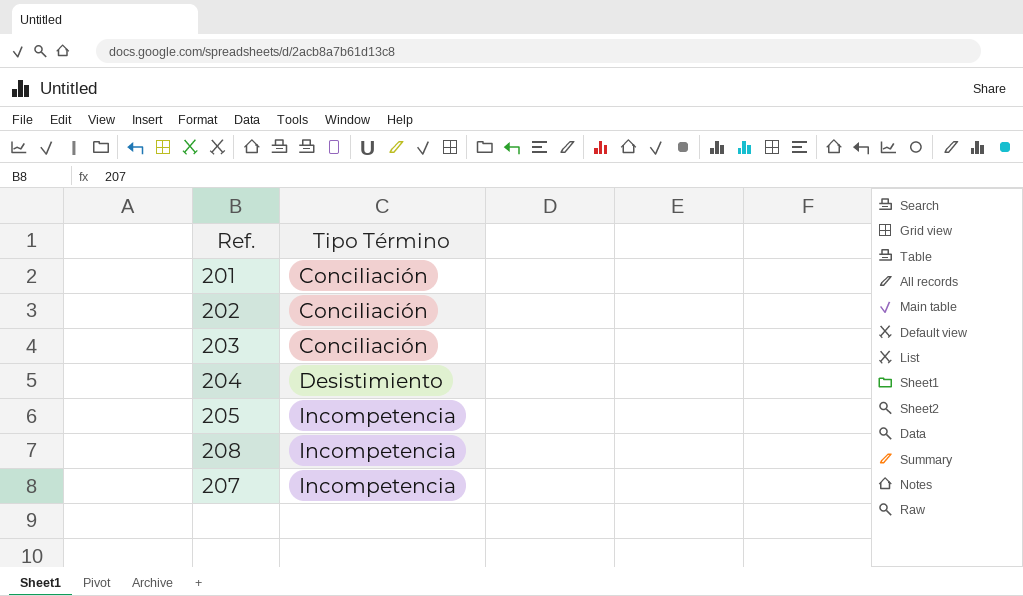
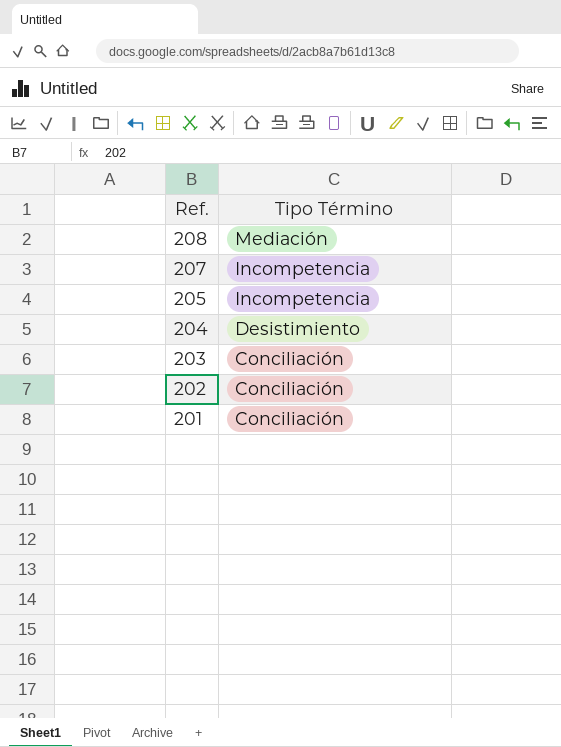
row order: Tipo Término ascending -> Ref. descending
208 | Tipo Término: Incompetencia -> Mediación

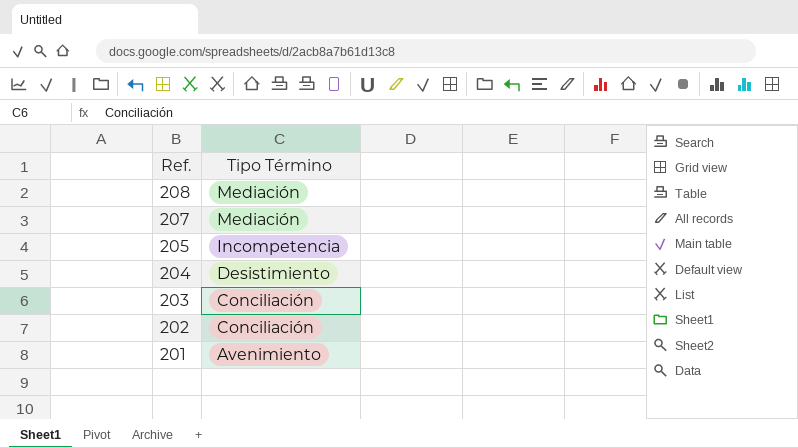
207 | Tipo Término: Incompetencia -> Mediación
201 | Tipo Término: Conciliación -> Avenimiento

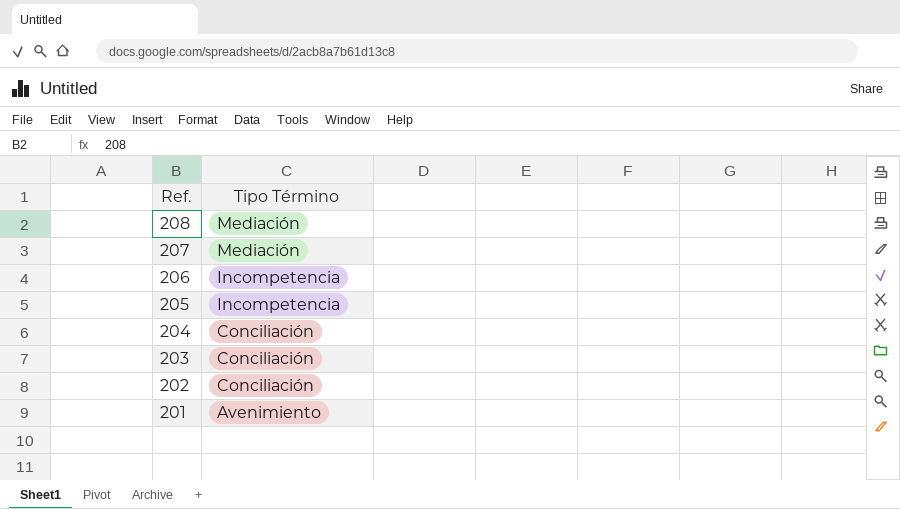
row 206: none -> Incompetencia
204 | Tipo Término: Desistimiento -> Conciliación

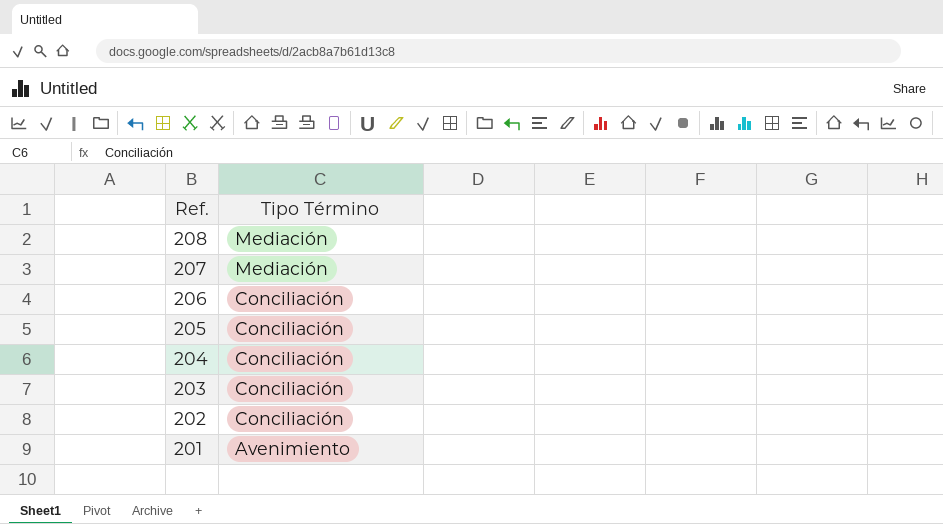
206 | Tipo Término: Incompetencia -> Conciliación
205 | Tipo Término: Incompetencia -> Conciliación

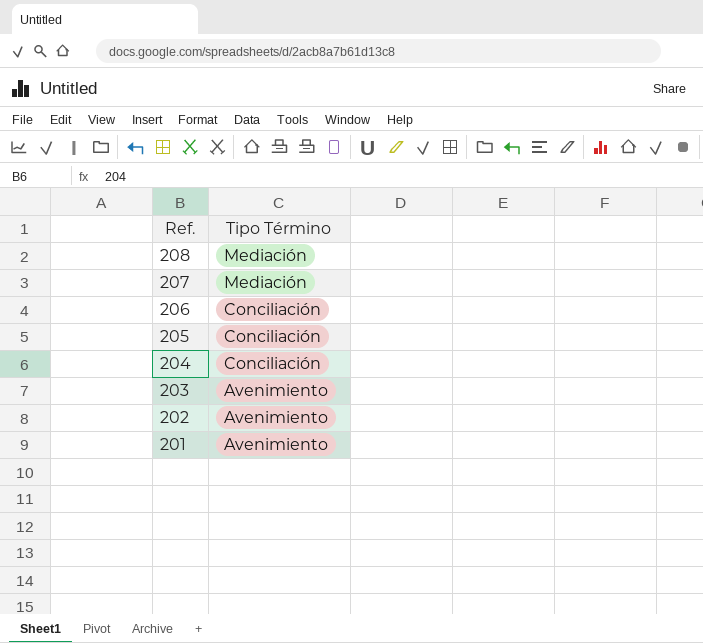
203 | Tipo Término: Conciliación -> Avenimiento
202 | Tipo Término: Conciliación -> Avenimiento

